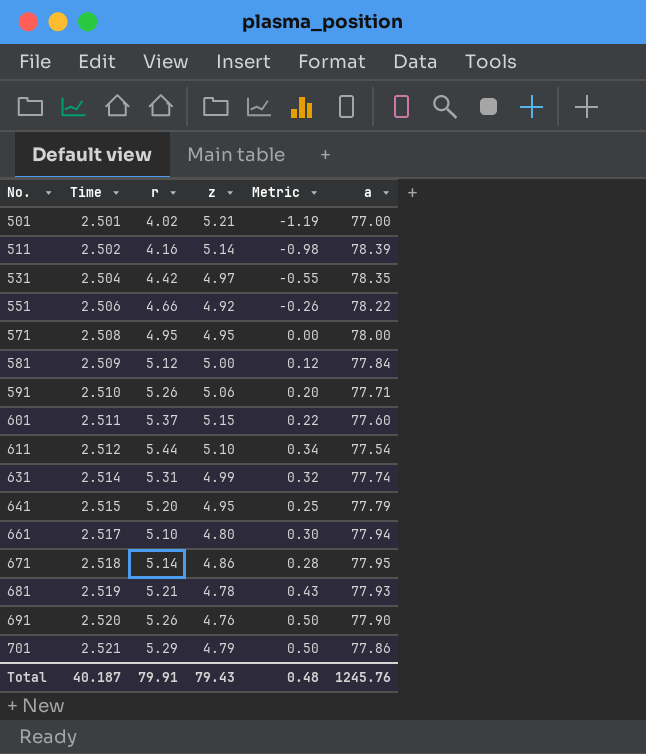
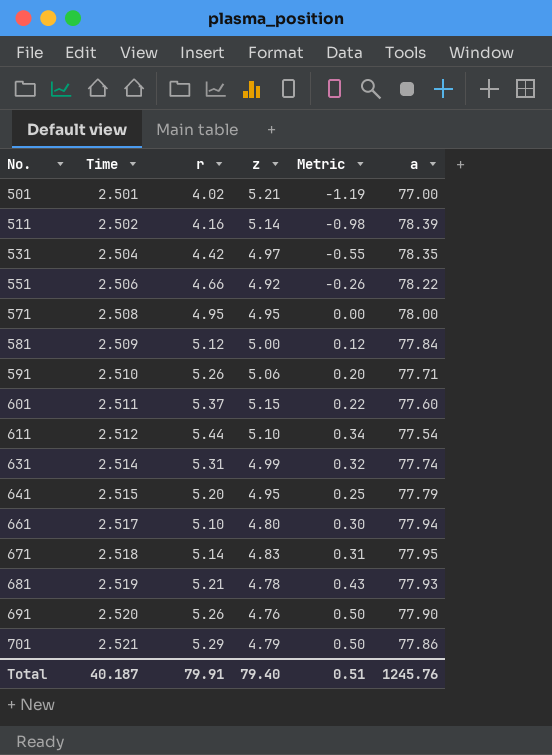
671 | z: 4.86 -> 4.83
671 | Metric: 0.28 -> 0.31
Total | z: 79.43 -> 79.40
Total | Metric: 0.48 -> 0.51

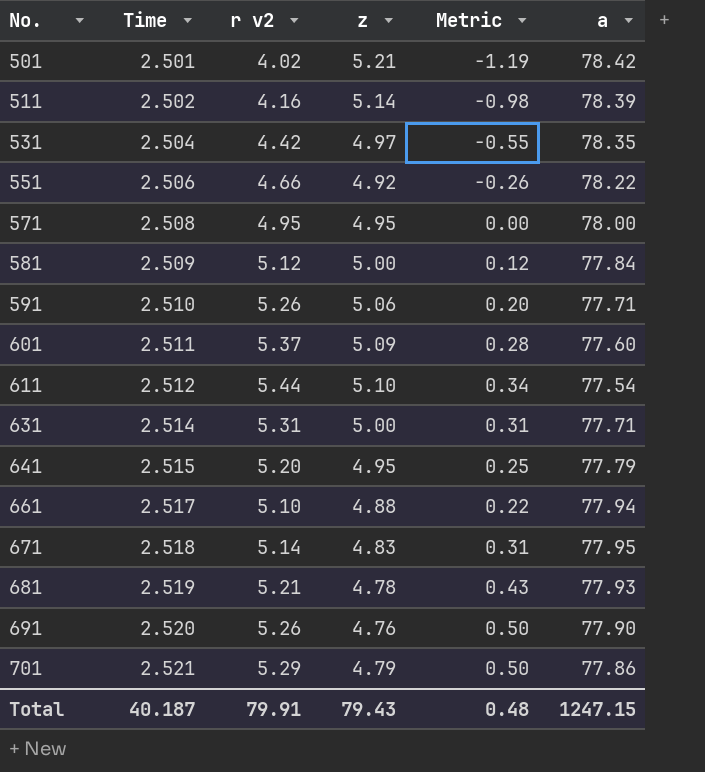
column name: r -> r v2
501 | a: 77.00 -> 78.42
601 | z: 5.15 -> 5.09
601 | Metric: 0.22 -> 0.28
631 | z: 4.99 -> 5.00
631 | Metric: 0.32 -> 0.31
631 | a: 77.74 -> 77.71
661 | z: 4.80 -> 4.88
661 | Metric: 0.30 -> 0.22
Total | z: 79.40 -> 79.43
Total | Metric: 0.51 -> 0.48
Total | a: 1245.76 -> 1247.15

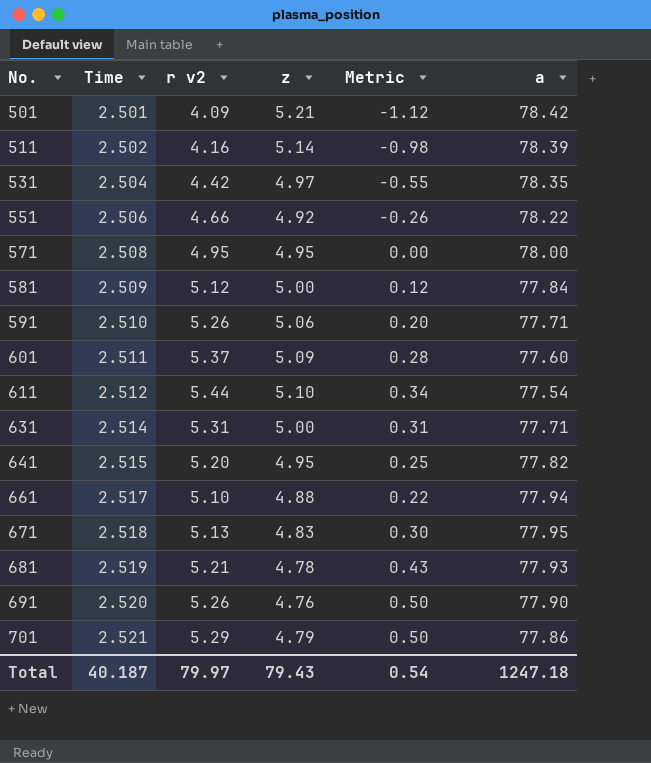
501 | r v2: 4.02 -> 4.09
501 | Metric: -1.19 -> -1.12
641 | a: 77.79 -> 77.82
671 | r v2: 5.14 -> 5.13
671 | Metric: 0.31 -> 0.30
Total | r v2: 79.91 -> 79.97
Total | Metric: 0.48 -> 0.54
Total | a: 1247.15 -> 1247.18

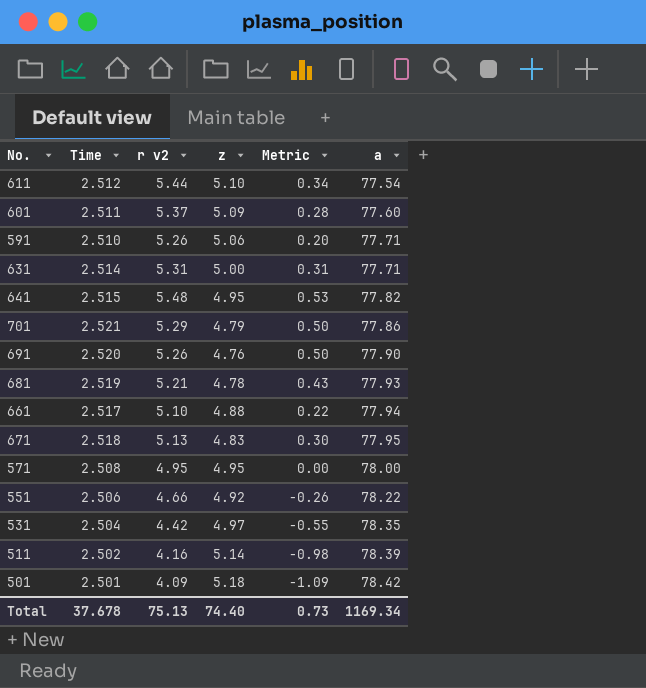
row order: No. ascending -> a ascending
row 581: 2.509 | 5.12 | 5.00 | 0.12 | 77.84 -> none
641 | r v2: 5.20 -> 5.48
641 | Metric: 0.25 -> 0.53
501 | z: 5.21 -> 5.18
501 | Metric: -1.12 -> -1.09
Total | Time: 40.187 -> 37.678
Total | r v2: 79.97 -> 75.13
Total | z: 79.43 -> 74.40
Total | Metric: 0.54 -> 0.73
Total | a: 1247.18 -> 1169.34

